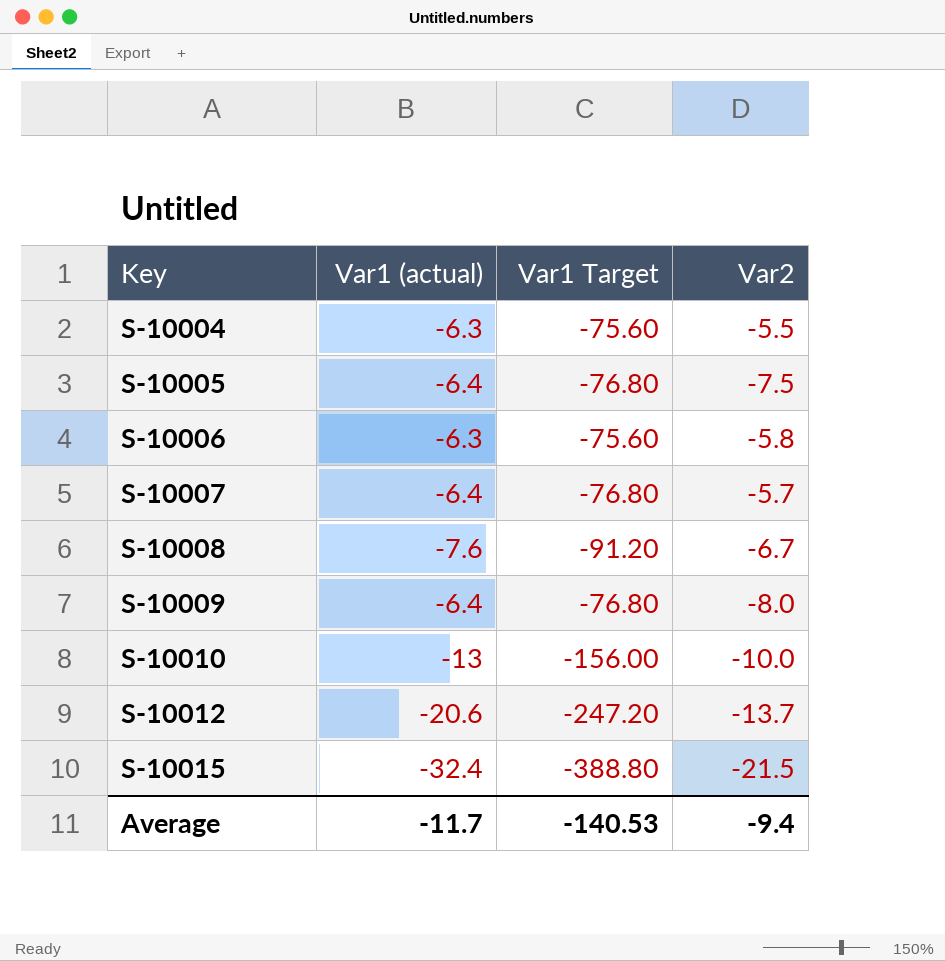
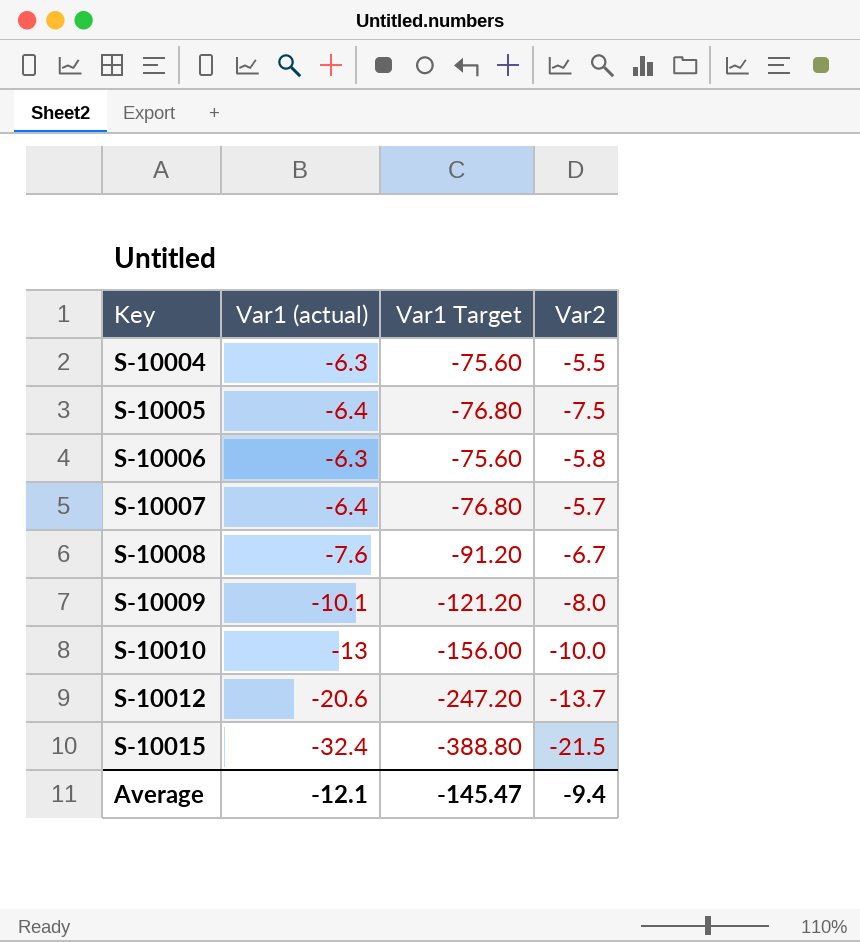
S-10009 | Var1 (actual): -6.4 -> -10.1
S-10009 | Var1 Target: -76.80 -> -121.20
Average | Var1 (actual): -11.7 -> -12.1
Average | Var1 Target: -140.53 -> -145.47

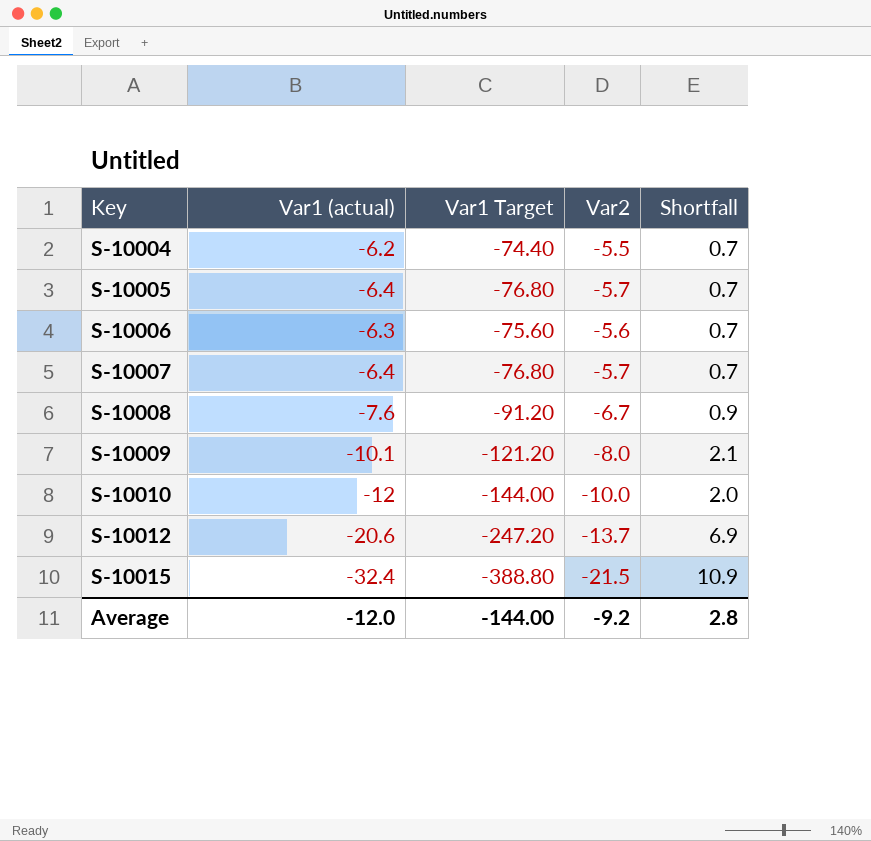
column Shortfall | formula: none -> [Var2] - [Var1 (actual)]
S-10004 | Var1 (actual): -6.3 -> -6.2
S-10004 | Var1 Target: -75.60 -> -74.40
S-10005 | Var2: -7.5 -> -5.7
S-10006 | Var2: -5.8 -> -5.6
S-10010 | Var1 (actual): -13 -> -12
S-10010 | Var1 Target: -156.00 -> -144.00
Average | Var1 (actual): -12.1 -> -12.0
Average | Var1 Target: -145.47 -> -144.00
Average | Var2: -9.4 -> -9.2

